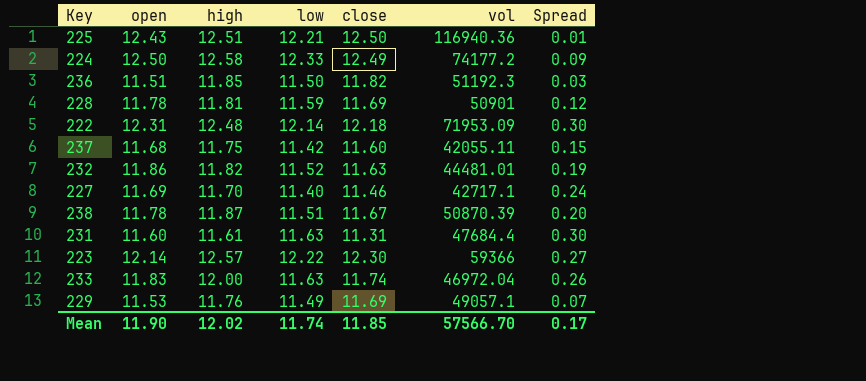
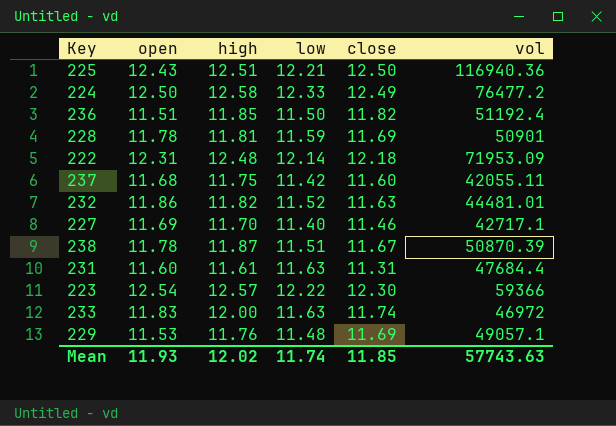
column Spread | formula: [high] - [close] -> none
224 | vol: 74177.2 -> 76477.2
236 | vol: 51192.3 -> 51192.4
223 | open: 12.14 -> 12.54
233 | vol: 46972.04 -> 46972
229 | low: 11.49 -> 11.48
Mean | open: 11.90 -> 11.93
Mean | vol: 57566.70 -> 57743.63

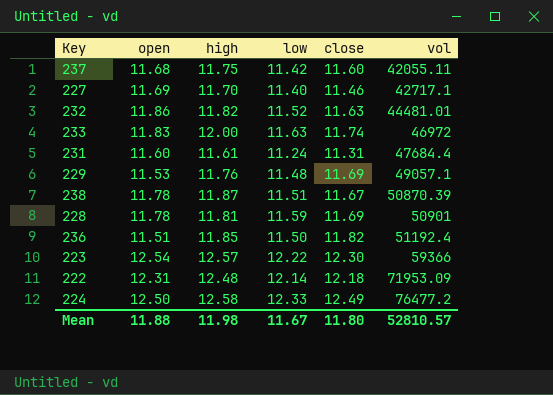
row order: none -> vol ascending
row 225: 12.43 | 12.51 | 12.21 | 12.50 | 116940.36 -> none
231 | low: 11.63 -> 11.24
Mean | open: 11.93 -> 11.88
Mean | high: 12.02 -> 11.98
Mean | low: 11.74 -> 11.67
Mean | close: 11.85 -> 11.80
Mean | vol: 57743.63 -> 52810.57

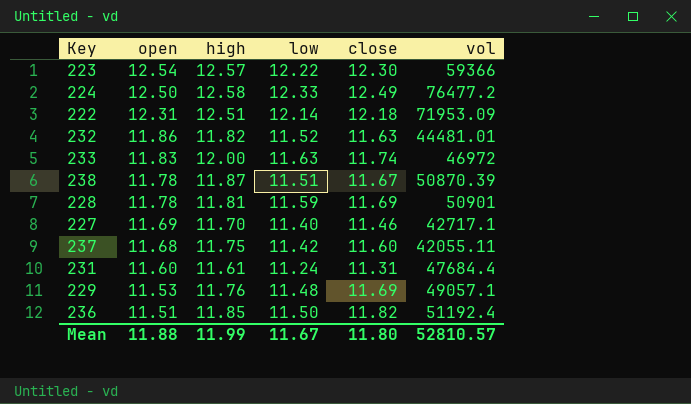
row order: vol ascending -> open descending
222 | high: 12.48 -> 12.51
Mean | high: 11.98 -> 11.99

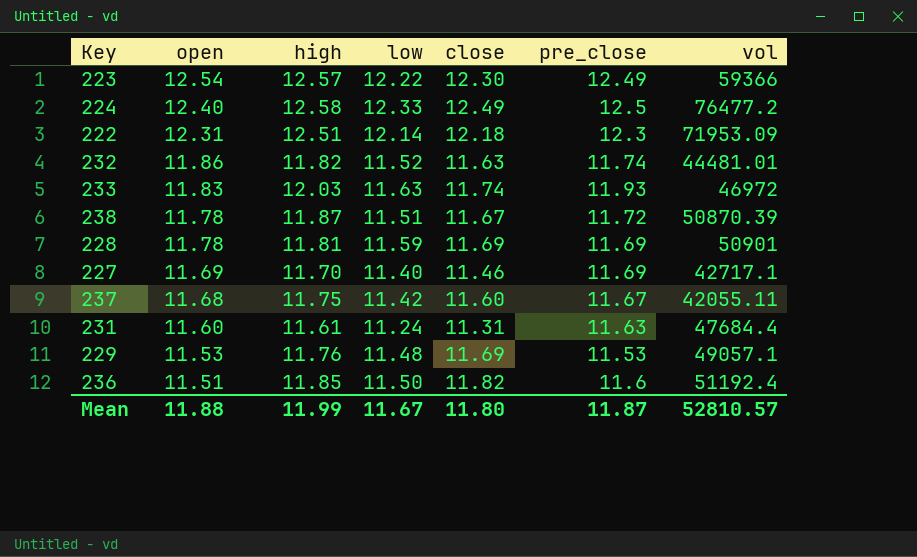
column pre_close | position: none -> 6
224 | open: 12.50 -> 12.40
233 | high: 12.00 -> 12.03

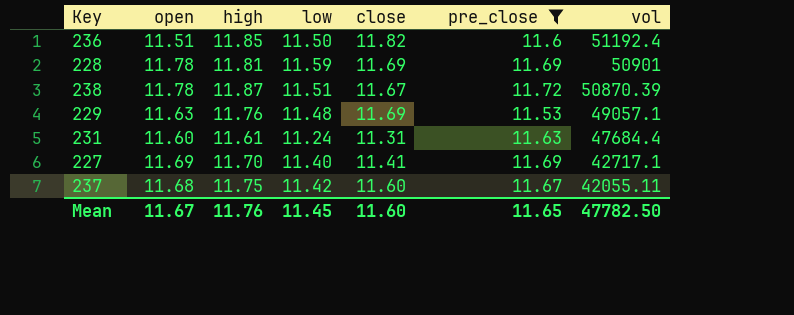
filter: none -> pre_close <= 11.72
row order: open descending -> vol descending
229 | open: 11.53 -> 11.63
227 | close: 11.46 -> 11.41
Mean | open: 11.88 -> 11.67
Mean | high: 11.99 -> 11.76
Mean | low: 11.67 -> 11.45
Mean | close: 11.80 -> 11.60
Mean | pre_close: 11.87 -> 11.65
Mean | vol: 52810.57 -> 47782.50

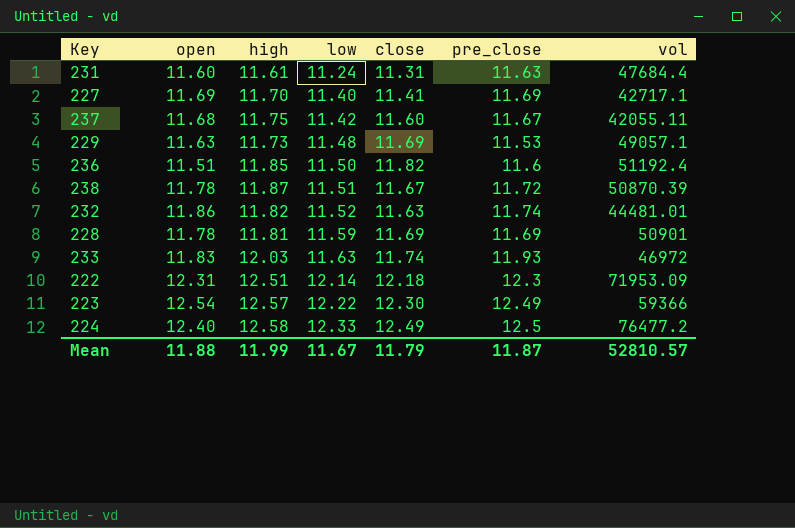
filter: pre_close <= 11.72 -> none
row order: vol descending -> low ascending
229 | high: 11.76 -> 11.73
Mean | open: 11.67 -> 11.88
Mean | high: 11.76 -> 11.99
Mean | low: 11.45 -> 11.67
Mean | close: 11.60 -> 11.79
Mean | pre_close: 11.65 -> 11.87
Mean | vol: 47782.50 -> 52810.57

